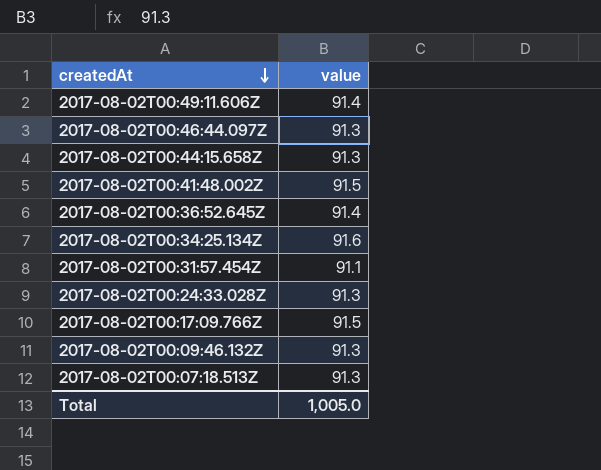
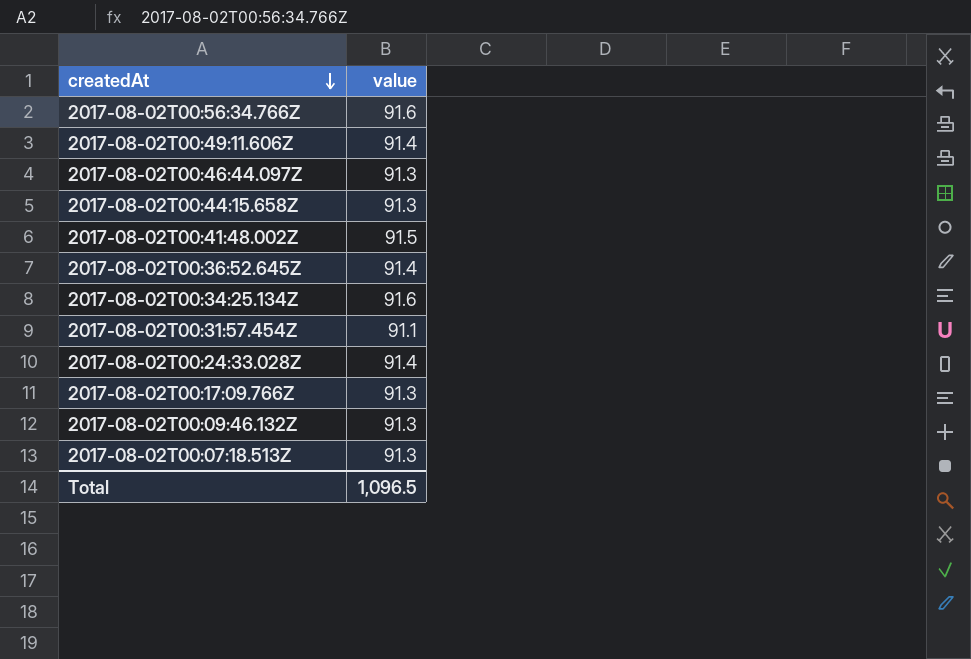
row 2017-08-02T00:56:34.766Z: none -> 91.6
2017-08-02T00:24:33.028Z | value: 91.3 -> 91.4
2017-08-02T00:17:09.766Z | value: 91.5 -> 91.3
Total | value: 1,005.0 -> 1,096.5

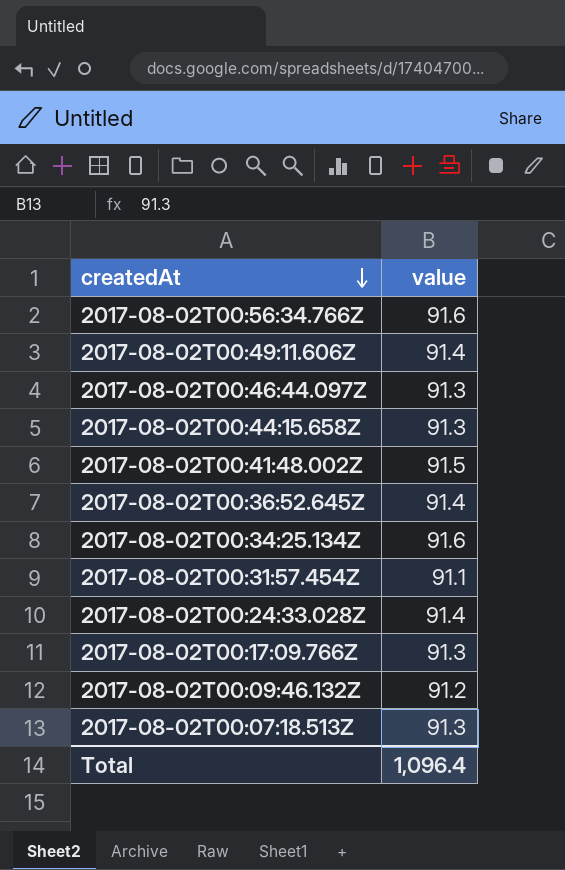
2017-08-02T00:09:46.132Z | value: 91.3 -> 91.2
Total | value: 1,096.5 -> 1,096.4

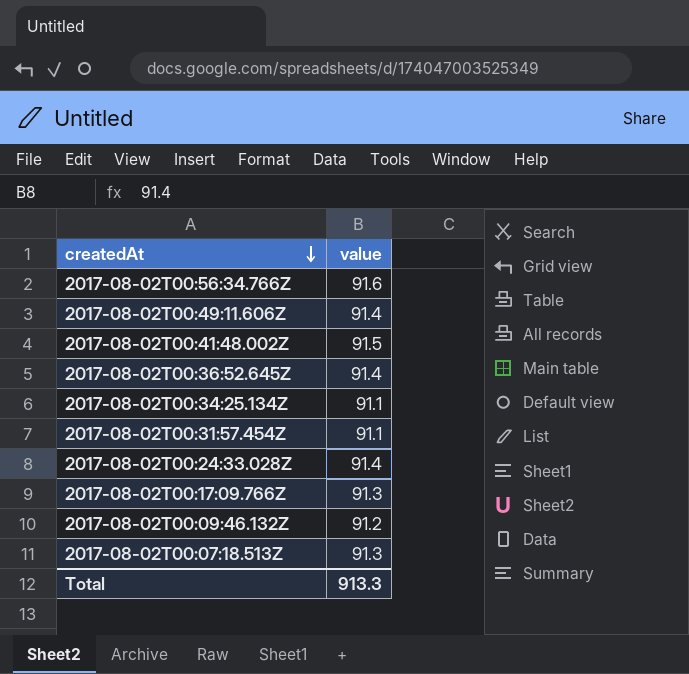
row 2017-08-02T00:46:44.097Z: 91.3 -> none
row 2017-08-02T00:44:15.658Z: 91.3 -> none
2017-08-02T00:34:25.134Z | value: 91.6 -> 91.1
Total | value: 1,096.4 -> 913.3

